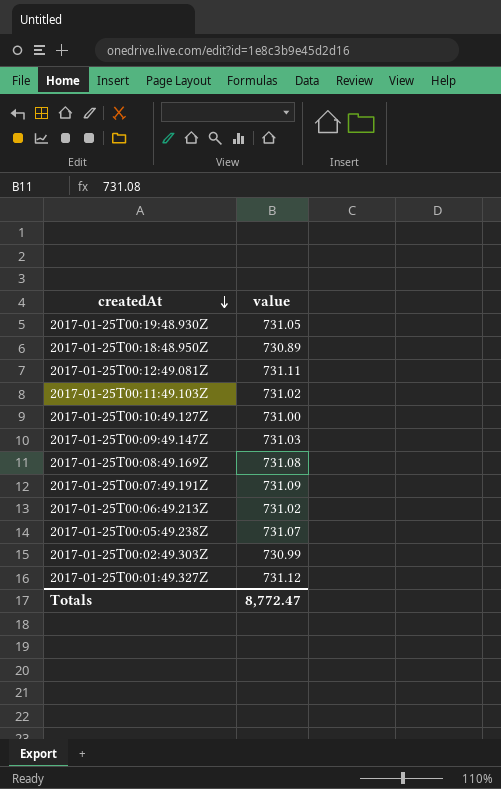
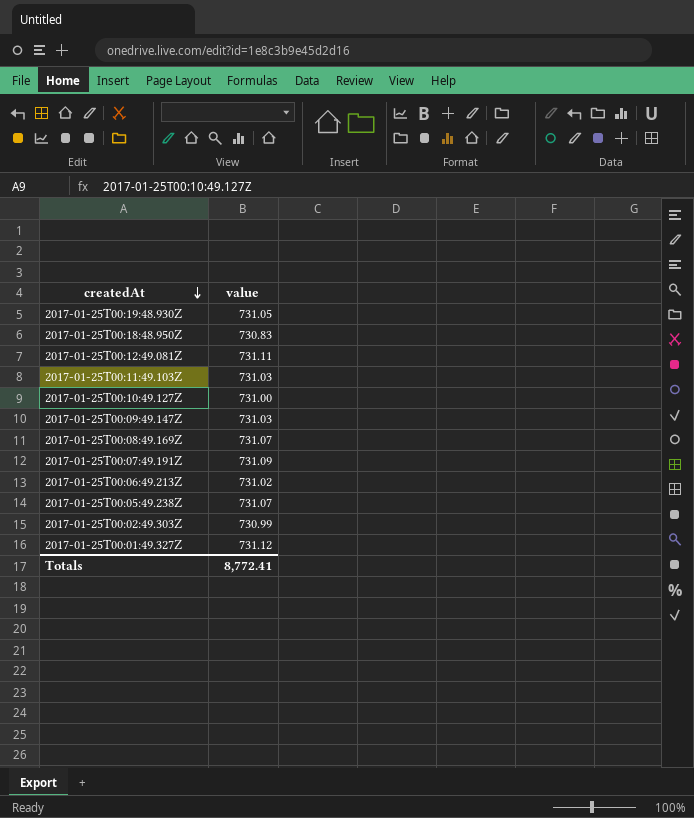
2017-01-25T00:18:48.950Z | value: 730.89 -> 730.83
2017-01-25T00:11:49.103Z | value: 731.02 -> 731.03
2017-01-25T00:08:49.169Z | value: 731.08 -> 731.07
Totals | value: 8,772.47 -> 8,772.41

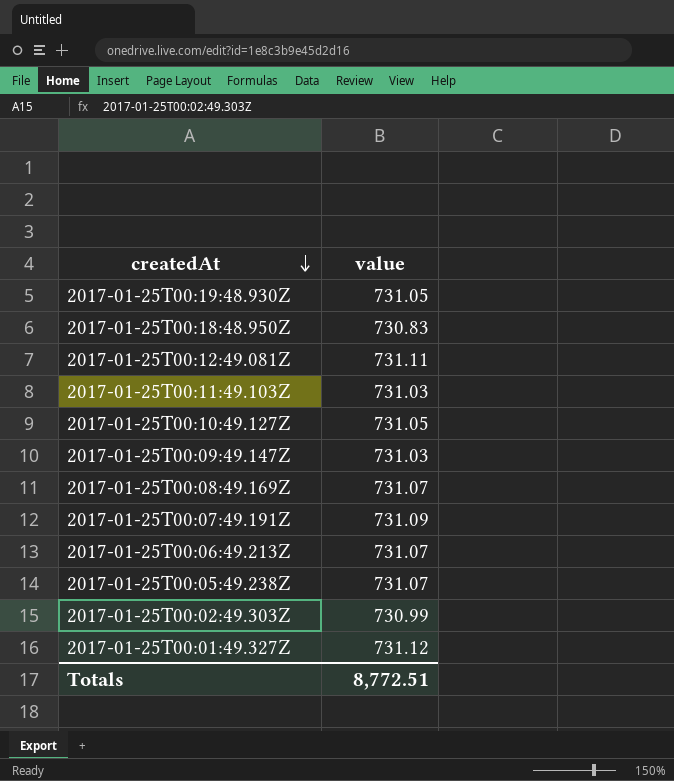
2017-01-25T00:10:49.127Z | value: 731.00 -> 731.05
2017-01-25T00:06:49.213Z | value: 731.02 -> 731.07
Totals | value: 8,772.41 -> 8,772.51

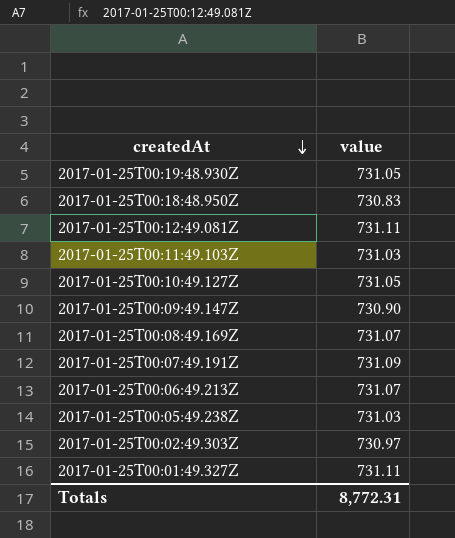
2017-01-25T00:09:49.147Z | value: 731.03 -> 730.90
2017-01-25T00:05:49.238Z | value: 731.07 -> 731.03
2017-01-25T00:02:49.303Z | value: 730.99 -> 730.97
2017-01-25T00:01:49.327Z | value: 731.12 -> 731.11
Totals | value: 8,772.51 -> 8,772.31

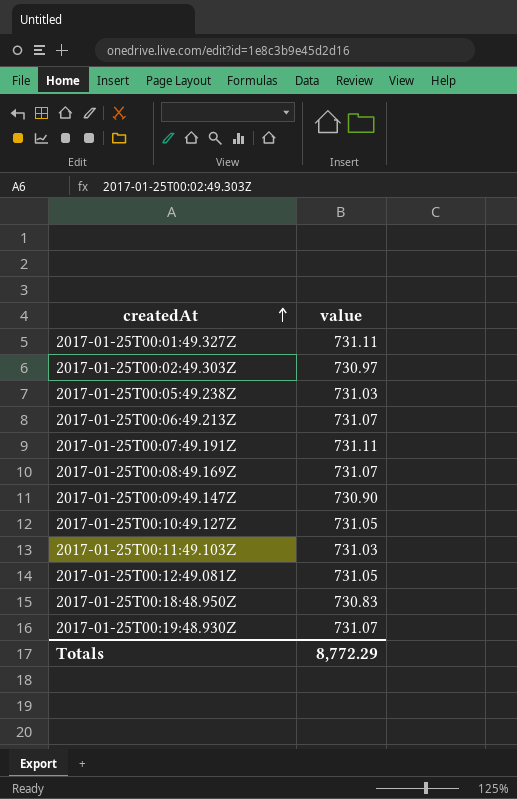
row order: createdAt descending -> createdAt ascending
2017-01-25T00:07:49.191Z | value: 731.09 -> 731.11
2017-01-25T00:12:49.081Z | value: 731.11 -> 731.05
2017-01-25T00:19:48.930Z | value: 731.05 -> 731.07
Totals | value: 8,772.31 -> 8,772.29

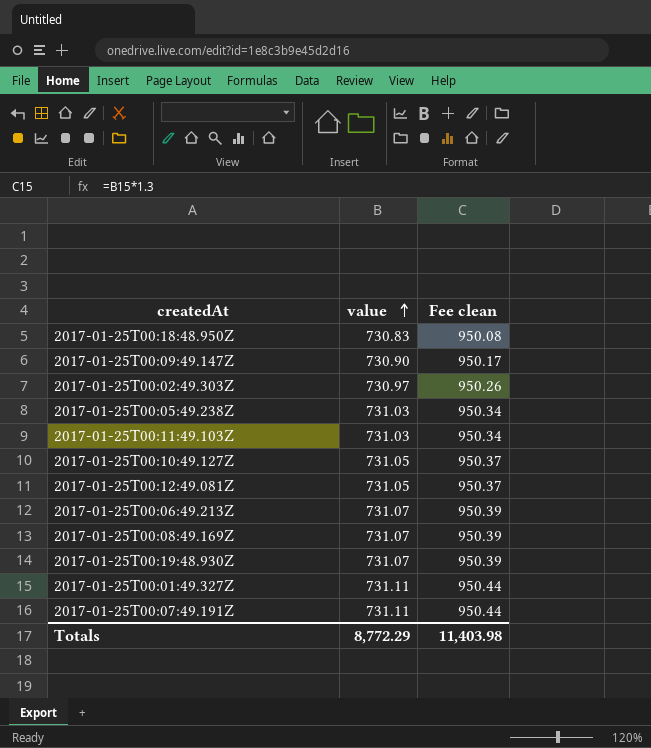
row order: createdAt ascending -> value ascending
column Fee clean | formula: none -> [value] * 1.3

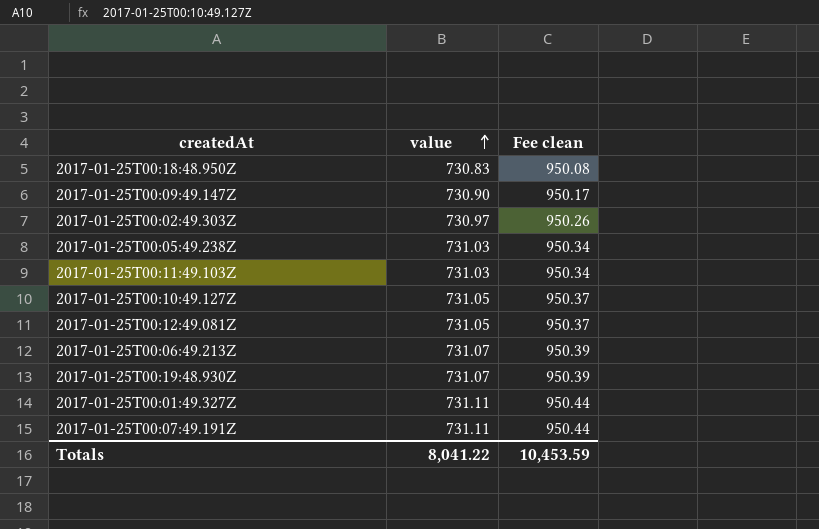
row 2017-01-25T00:08:49.169Z: 731.07 | 950.39 -> none
Totals | value: 8,772.29 -> 8,041.22
Totals | Fee clean: 11,403.98 -> 10,453.59

